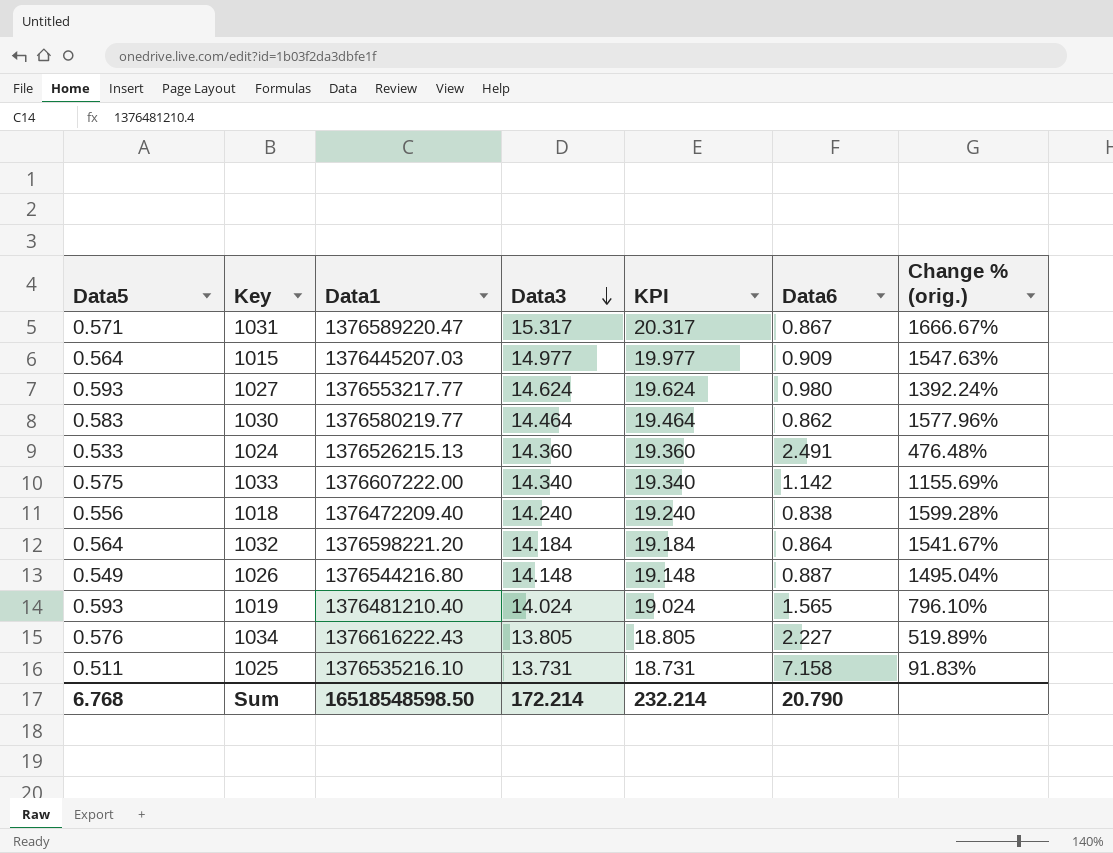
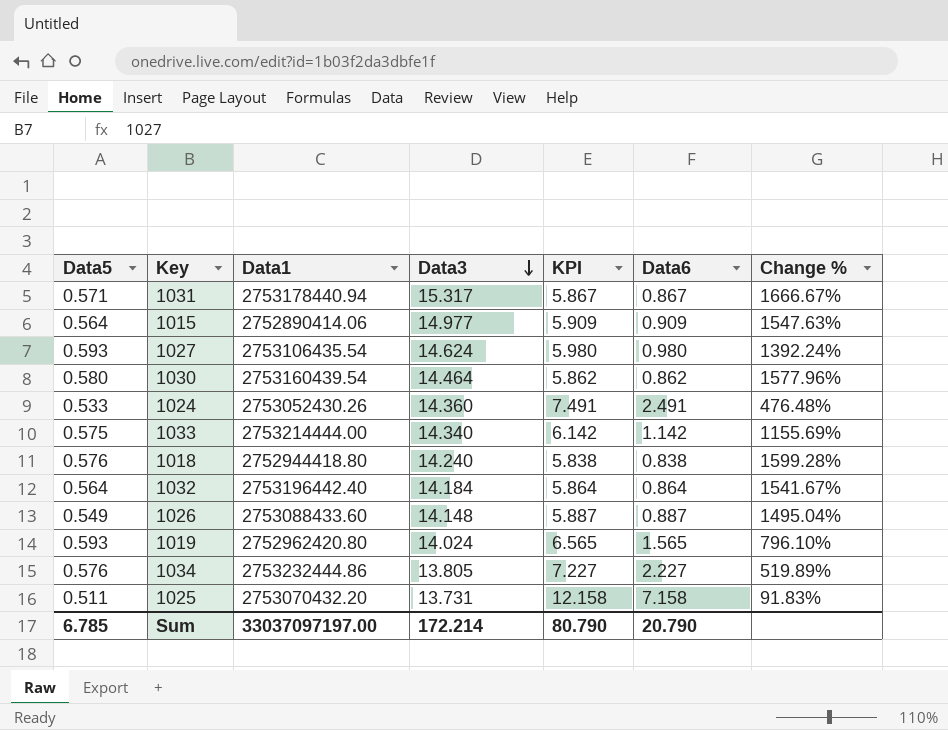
column KPI | formula: [Data3] + 5 -> [Data6] + 5
column name: Change % (orig.) -> Change %
1031 | Data1: 1376589220.47 -> 2753178440.94
1015 | Data1: 1376445207.03 -> 2752890414.06
1027 | Data1: 1376553217.77 -> 2753106435.54
1030 | Data5: 0.583 -> 0.580
1030 | Data1: 1376580219.77 -> 2753160439.54
1024 | Data1: 1376526215.13 -> 2753052430.26
1033 | Data1: 1376607222.00 -> 2753214444.00
1018 | Data5: 0.556 -> 0.576
1018 | Data1: 1376472209.40 -> 2752944418.80
1032 | Data1: 1376598221.20 -> 2753196442.40
1026 | Data1: 1376544216.80 -> 2753088433.60
1019 | Data1: 1376481210.40 -> 2752962420.80
1034 | Data1: 1376616222.43 -> 2753232444.86
1025 | Data1: 1376535216.10 -> 2753070432.20
Sum | Data5: 6.768 -> 6.785
Sum | Data1: 16518548598.50 -> 33037097197.00
Sum | KPI: 232.214 -> 80.790

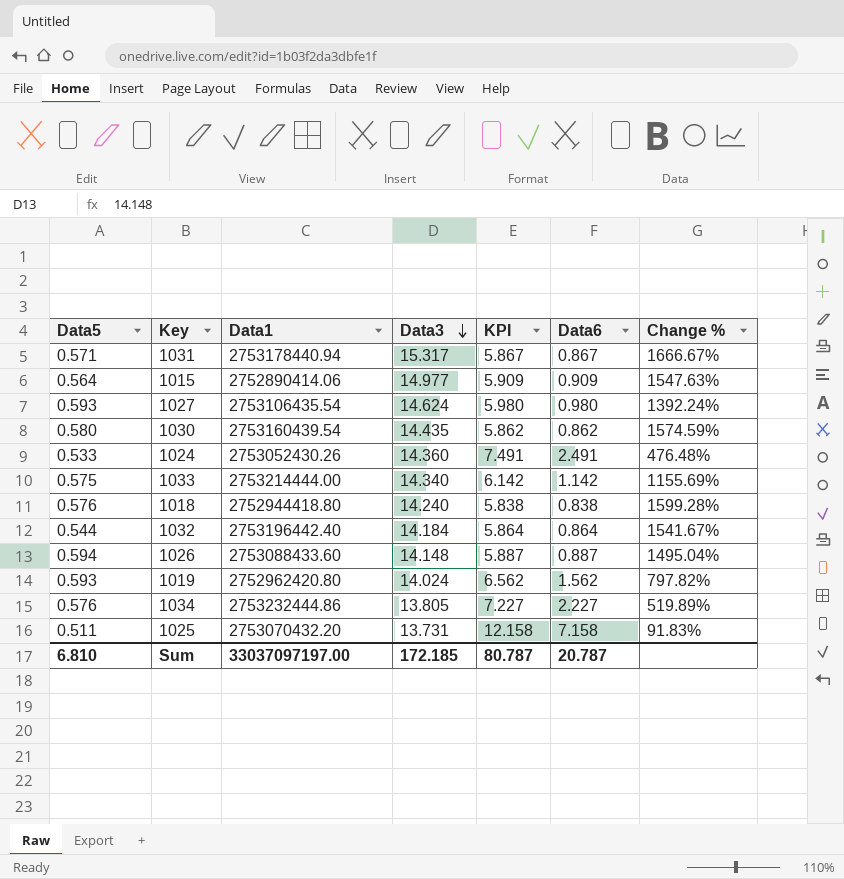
1030 | Data3: 14.464 -> 14.435
1030 | Change %: 1577.96% -> 1574.59%
1032 | Data5: 0.564 -> 0.544
1026 | Data5: 0.549 -> 0.594
1019 | KPI: 6.565 -> 6.562
1019 | Data6: 1.565 -> 1.562
1019 | Change %: 796.10% -> 797.82%
Sum | Data5: 6.785 -> 6.810
Sum | Data3: 172.214 -> 172.185
Sum | KPI: 80.790 -> 80.787
Sum | Data6: 20.790 -> 20.787

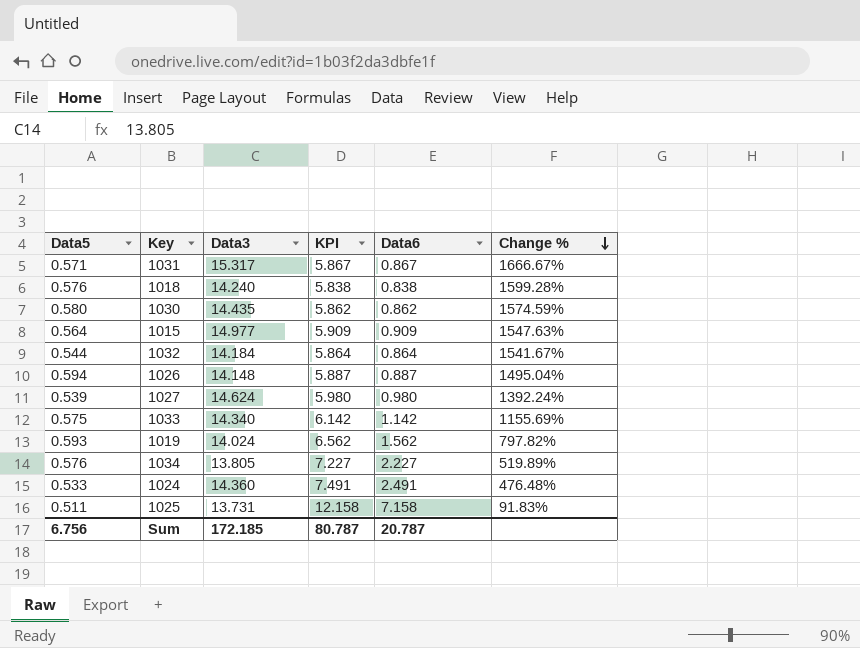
row order: Data3 descending -> Change % descending
column Data1 | position: 3 -> none
1027 | Data5: 0.593 -> 0.539
Sum | Data5: 6.810 -> 6.756

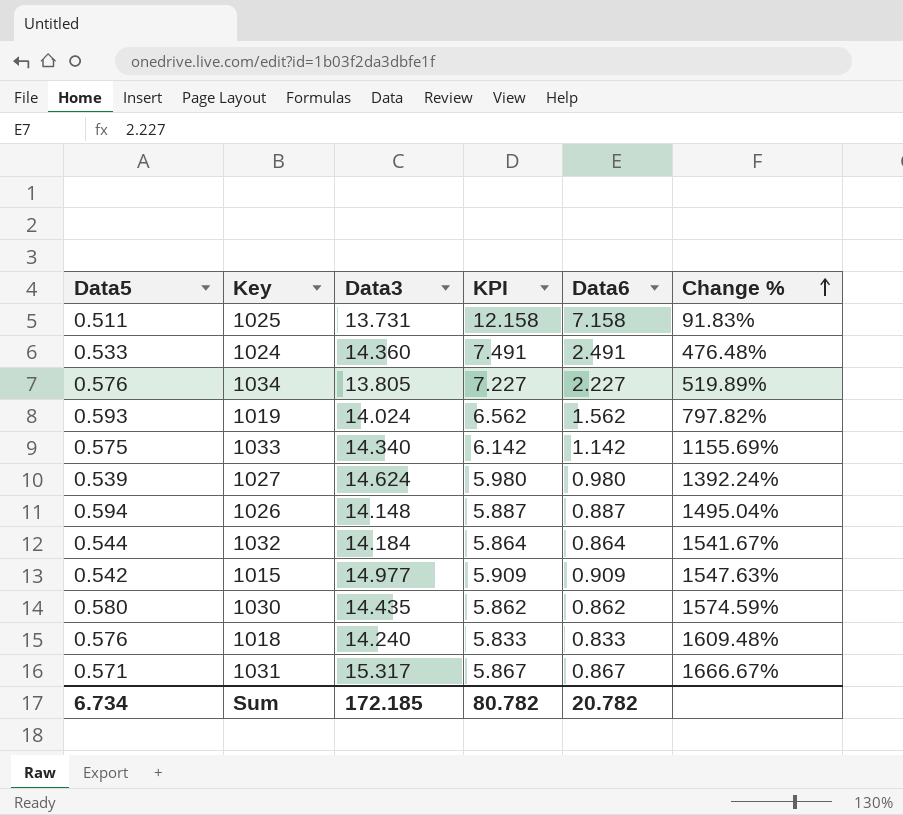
row order: Change % descending -> Change % ascending
1015 | Data5: 0.564 -> 0.542
1018 | KPI: 5.838 -> 5.833
1018 | Data6: 0.838 -> 0.833
1018 | Change %: 1599.28% -> 1609.48%
Sum | Data5: 6.756 -> 6.734
Sum | KPI: 80.787 -> 80.782
Sum | Data6: 20.787 -> 20.782

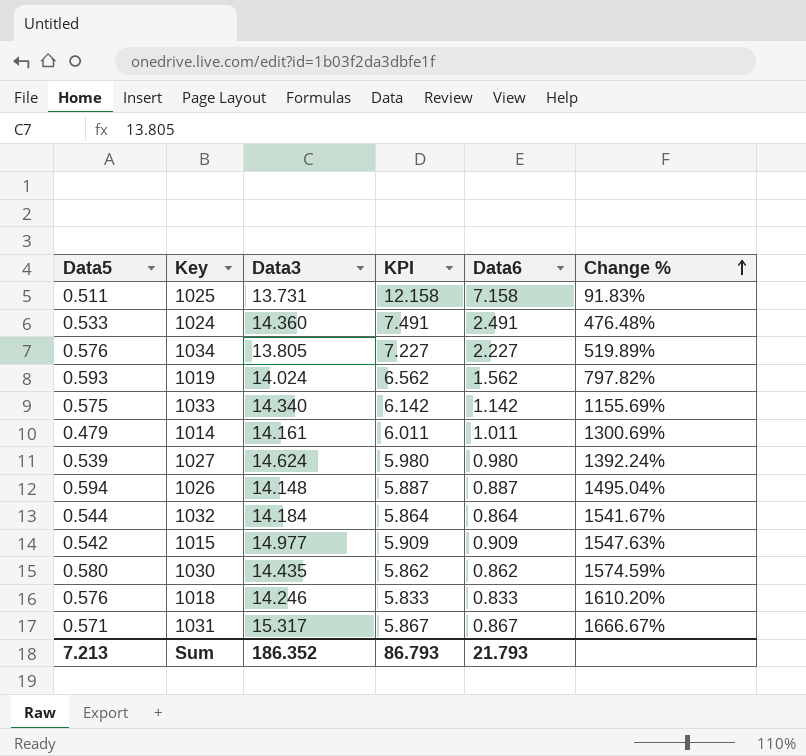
row 1014: none -> 0.479 | 14.161 | 6.011 | 1.011 | 1300.69%
1018 | Data3: 14.240 -> 14.246
1018 | Change %: 1609.48% -> 1610.20%
Sum | Data5: 6.734 -> 7.213
Sum | Data3: 172.185 -> 186.352
Sum | KPI: 80.782 -> 86.793
Sum | Data6: 20.782 -> 21.793

